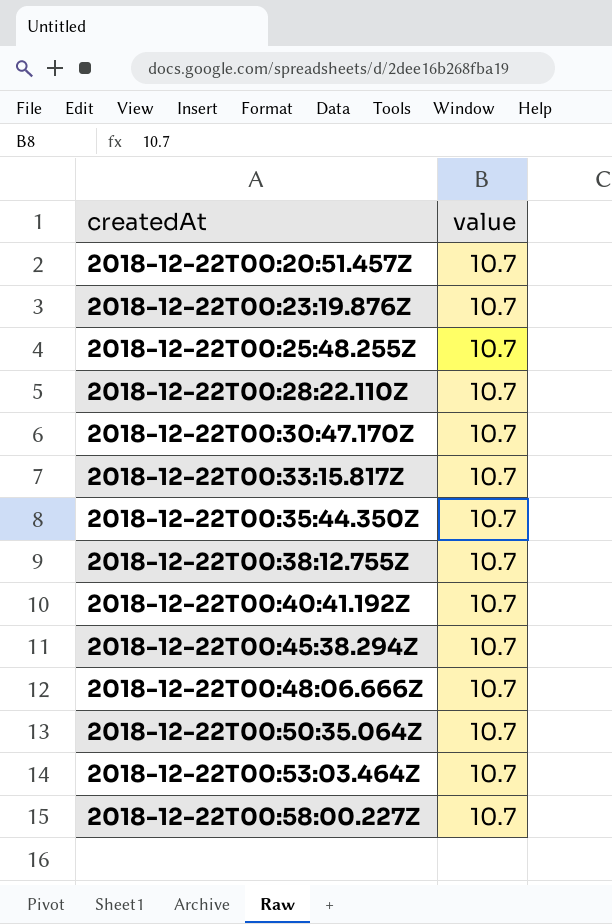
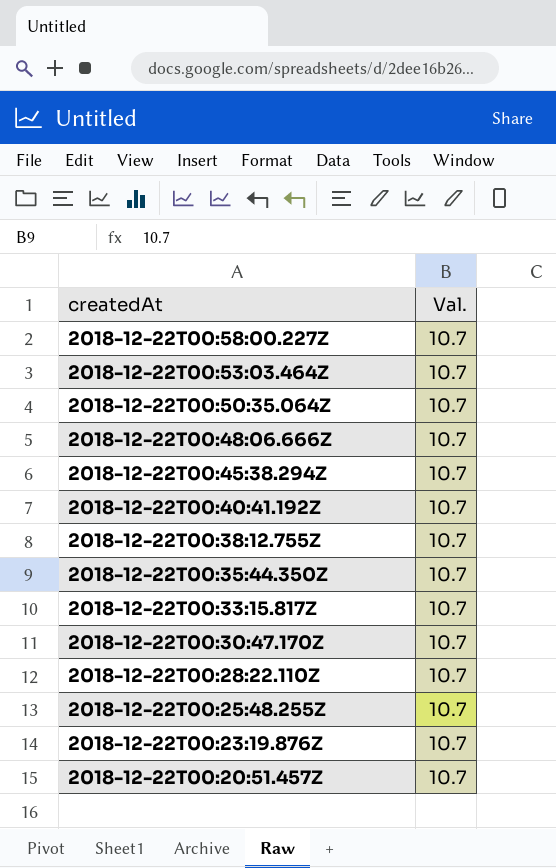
row order: createdAt ascending -> createdAt descending
column name: value -> Val.

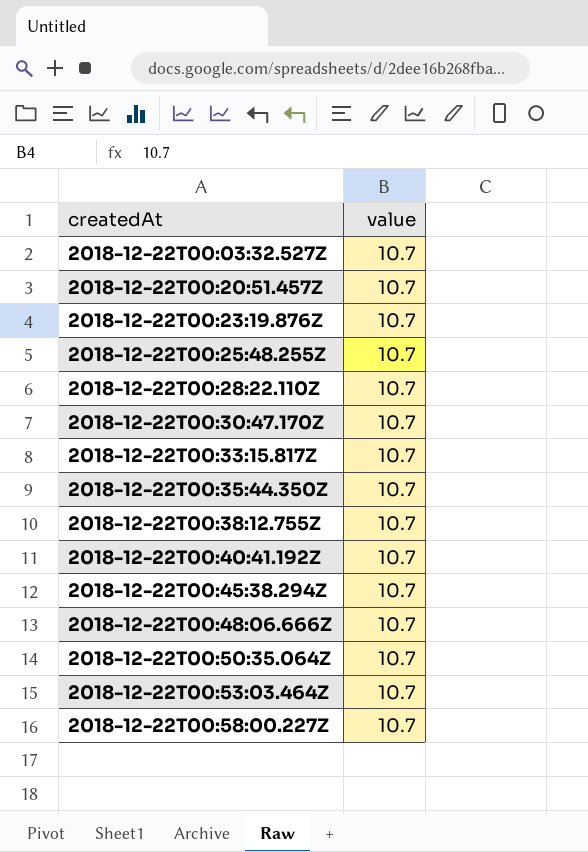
row order: createdAt descending -> createdAt ascending
column name: Val. -> value
row 2018-12-22T00:03:32.527Z: none -> 10.7

